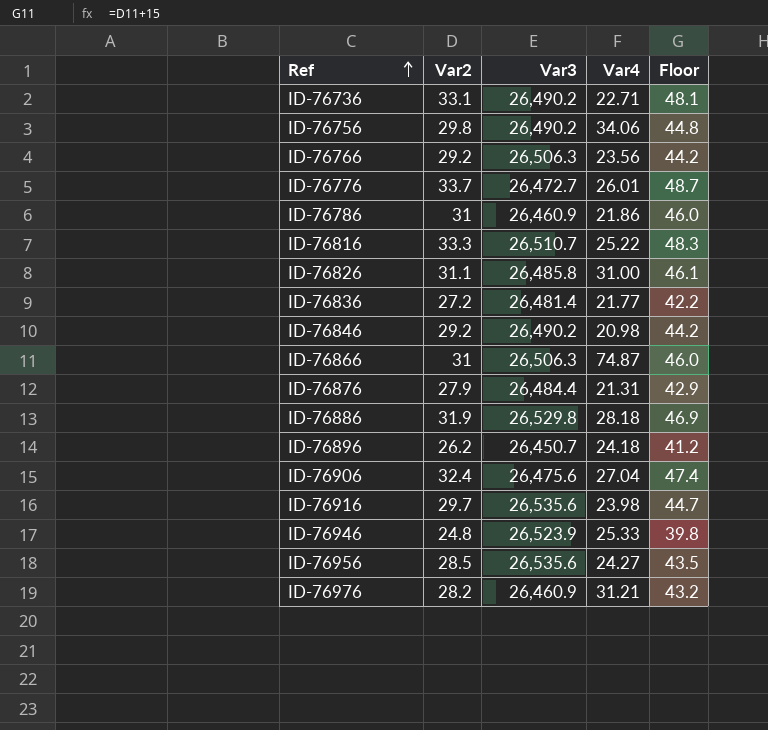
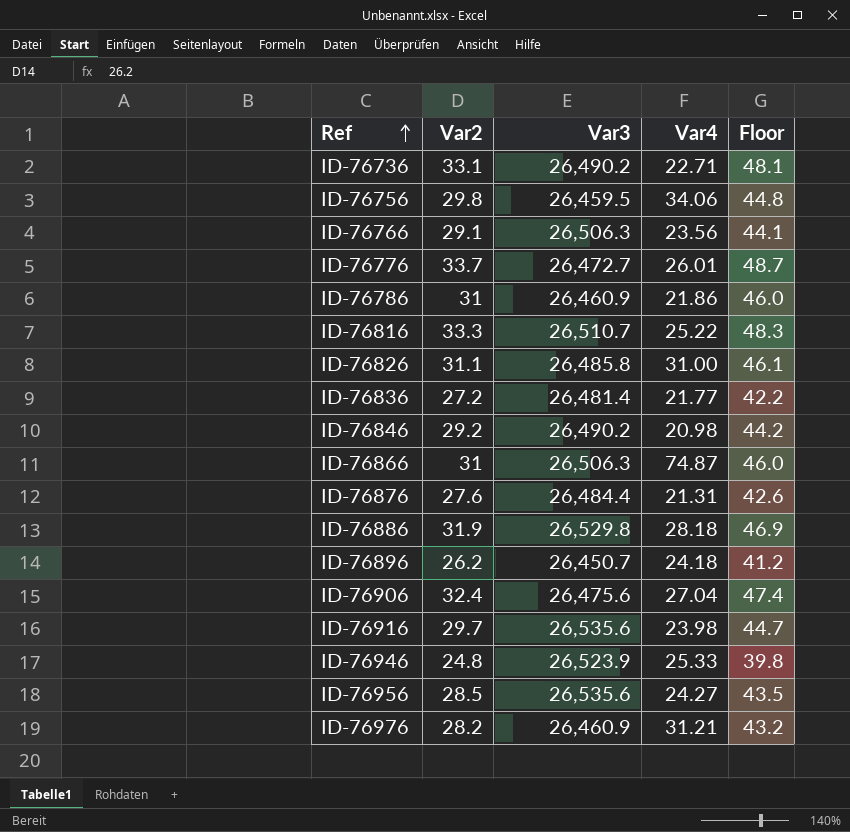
ID-76756 | Var3: 26,490.2 -> 26,459.5
ID-76766 | Var2: 29.2 -> 29.1
ID-76766 | Floor: 44.2 -> 44.1
ID-76876 | Var2: 27.9 -> 27.6
ID-76876 | Floor: 42.9 -> 42.6

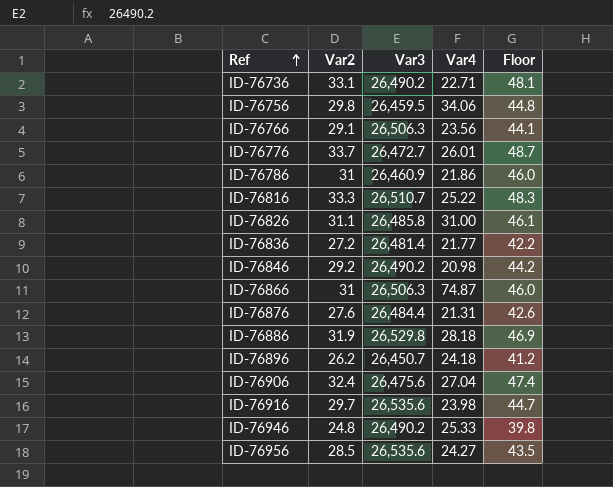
row ID-76976: 28.2 | 26,460.9 | 31.21 | 43.2 -> none
ID-76946 | Var3: 26,523.9 -> 26,490.2

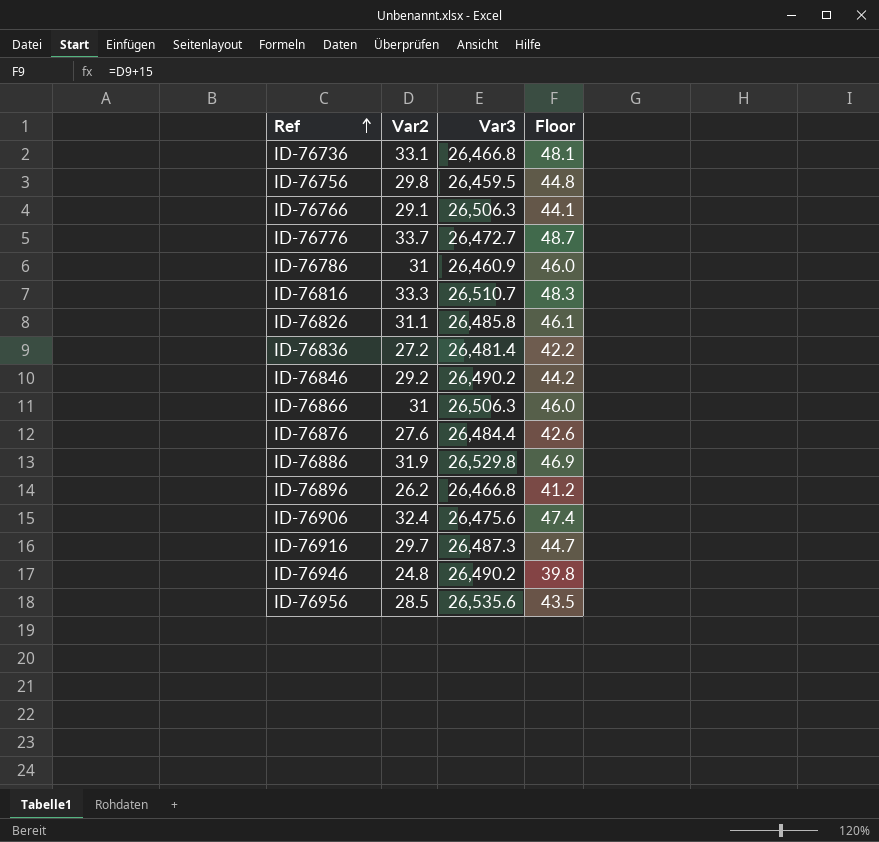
column Var4 | position: 4 -> none
ID-76736 | Var3: 26,490.2 -> 26,466.8
ID-76896 | Var3: 26,450.7 -> 26,466.8
ID-76916 | Var3: 26,535.6 -> 26,487.3

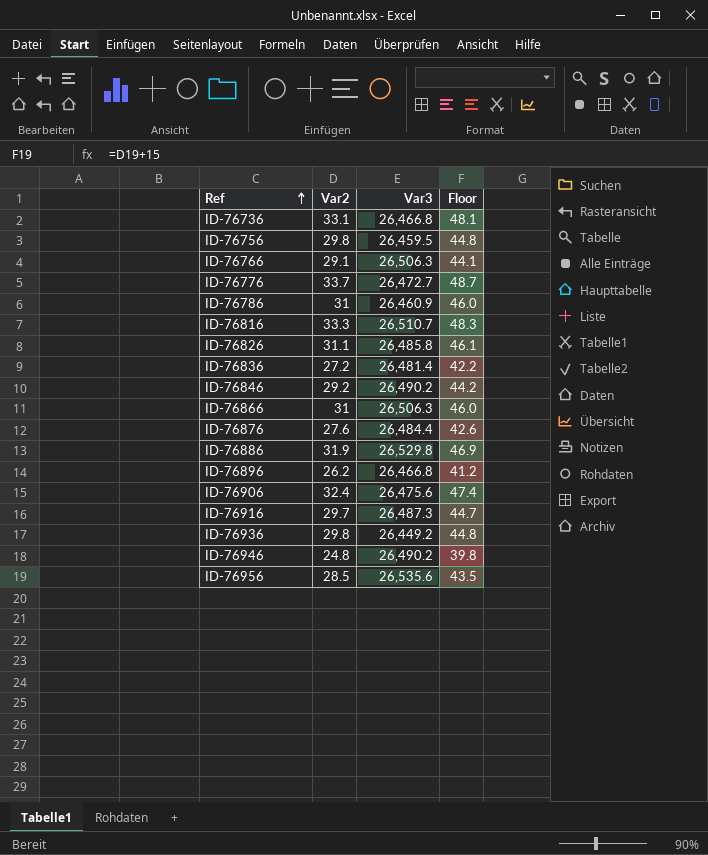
row ID-76936: none -> 29.8 | 26,449.2 | 44.8

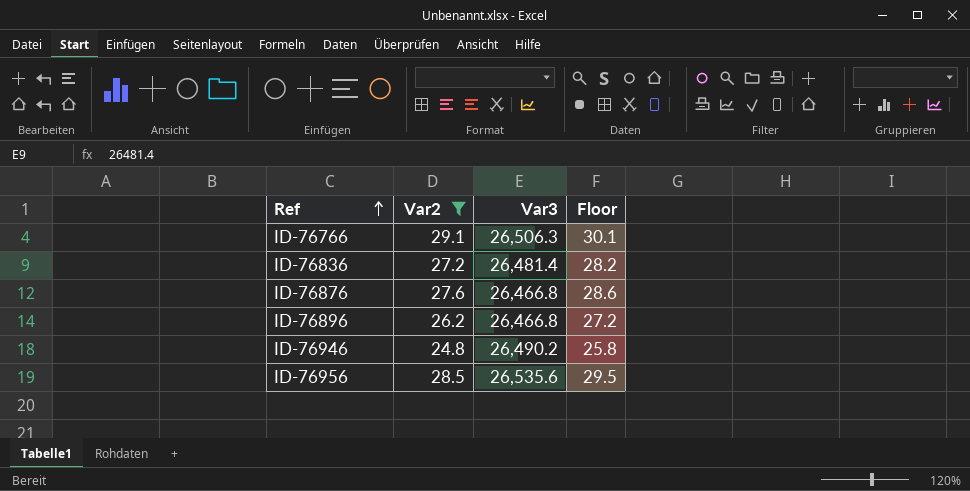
filter: none -> Var2 <= 29.1
column Floor | formula: [Var2] + 15 -> [Var2] + 1
ID-76876 | Var3: 26,484.4 -> 26,466.8

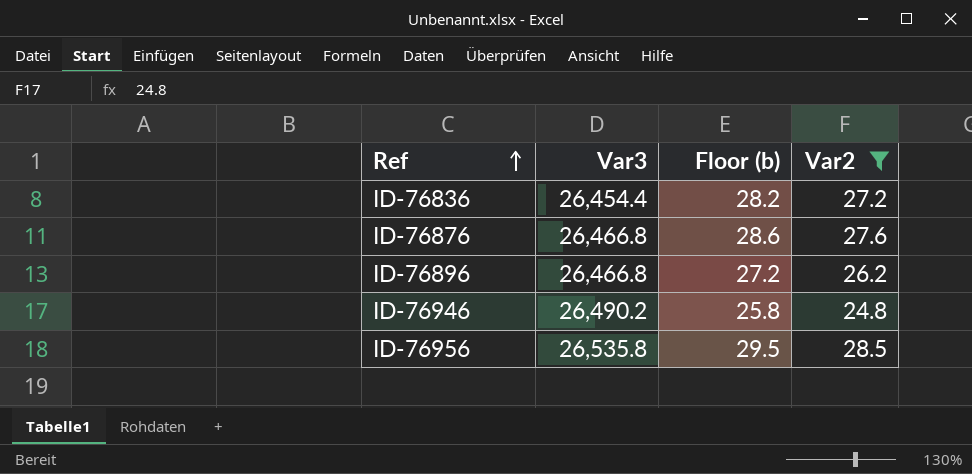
column name: Floor -> Floor (b)
column Var2 | position: 2 -> 4
row ID-76766: 29.1 | 26,506.3 | 30.1 -> none
ID-76836 | Var3: 26,481.4 -> 26,454.4
ID-76956 | Var3: 26,535.6 -> 26,535.8

